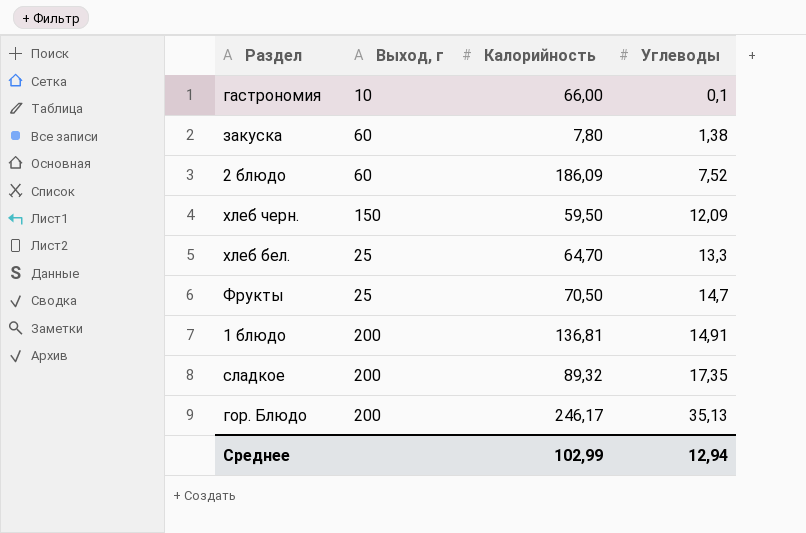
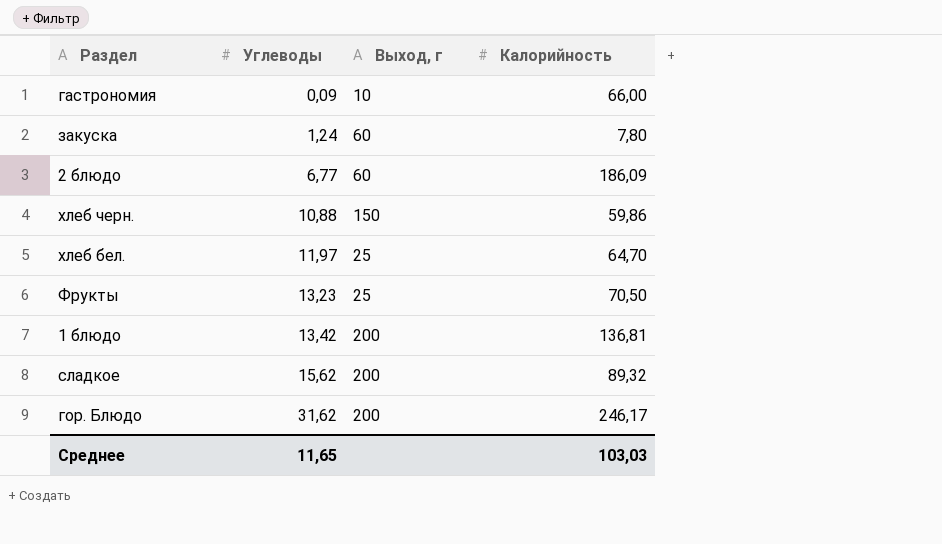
column Углеводы | position: 4 -> 2
гастрономия | Углеводы: 0,1 -> 0,09
закуска | Углеводы: 1,38 -> 1,24
2 блюдо | Углеводы: 7,52 -> 6,77
хлеб черн. | Углеводы: 12,09 -> 10,88
хлеб черн. | Калорийность: 59,50 -> 59,86
хлеб бел. | Углеводы: 13,3 -> 11,97
Фрукты | Углеводы: 14,7 -> 13,23
1 блюдо | Углеводы: 14,91 -> 13,42
сладкое | Углеводы: 17,35 -> 15,62
гор. Блюдо | Углеводы: 35,13 -> 31,62
Среднее | Углеводы: 12,94 -> 11,65
Среднее | Калорийность: 102,99 -> 103,03

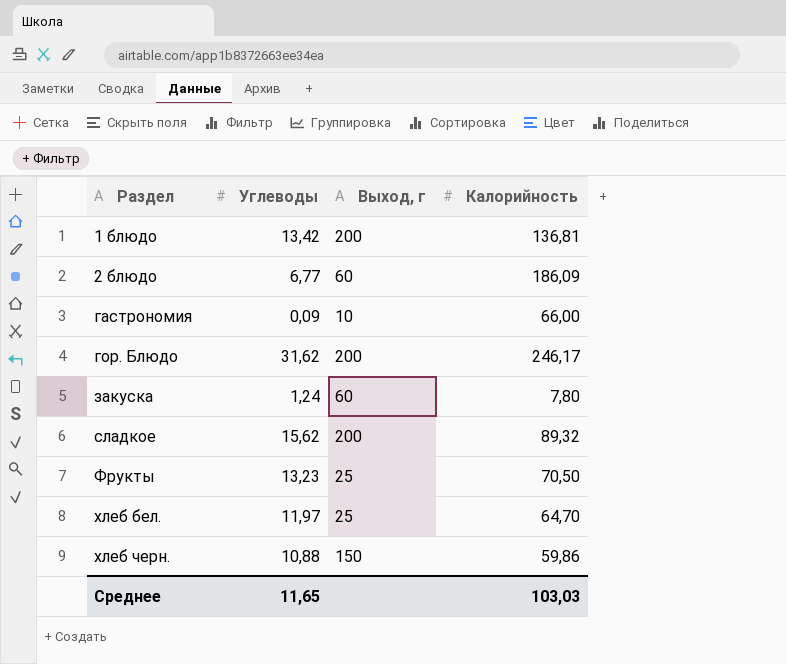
row order: Углеводы ascending -> Раздел ascending

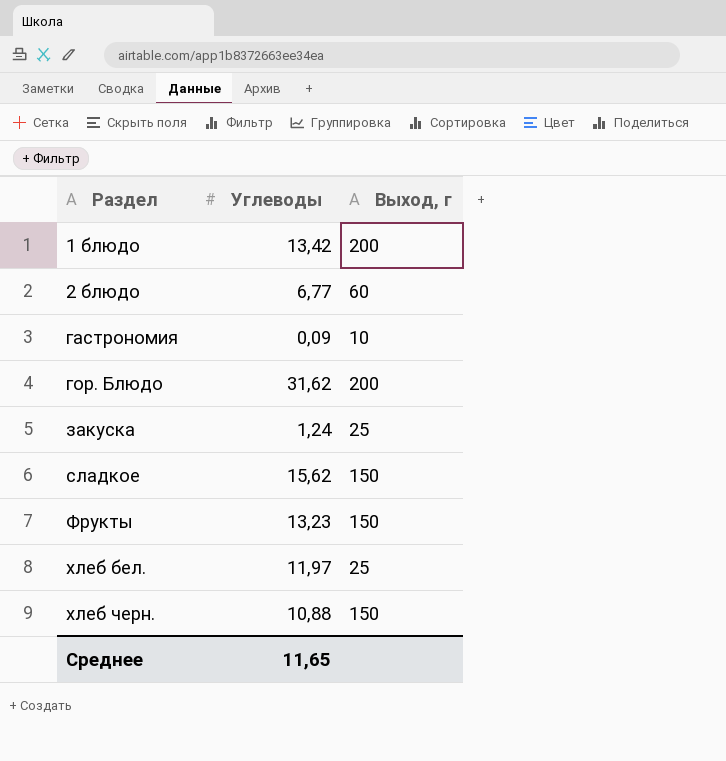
column Калорийность | position: 4 -> none
закуска | Выход, г: 60 -> 25
сладкое | Выход, г: 200 -> 150
Фрукты | Выход, г: 25 -> 150

